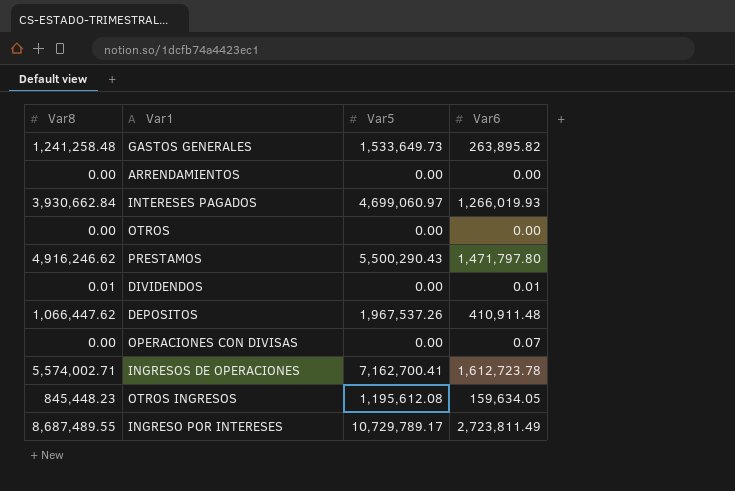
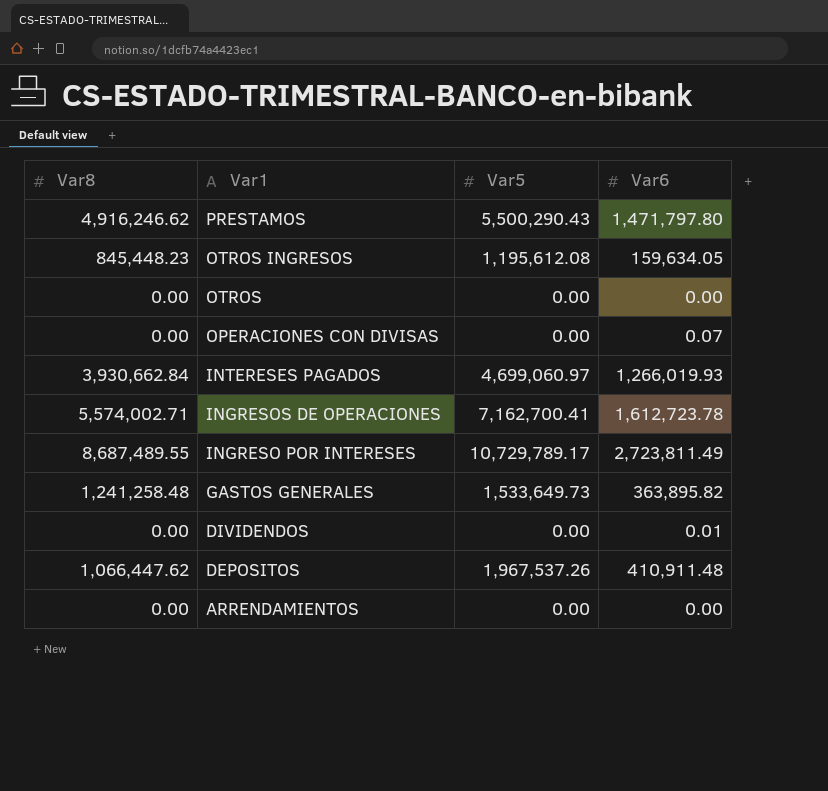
row order: none -> Var1 descending
GASTOS GENERALES | Var6: 263,895.82 -> 363,895.82
DIVIDENDOS | Var8: 0.01 -> 0.00

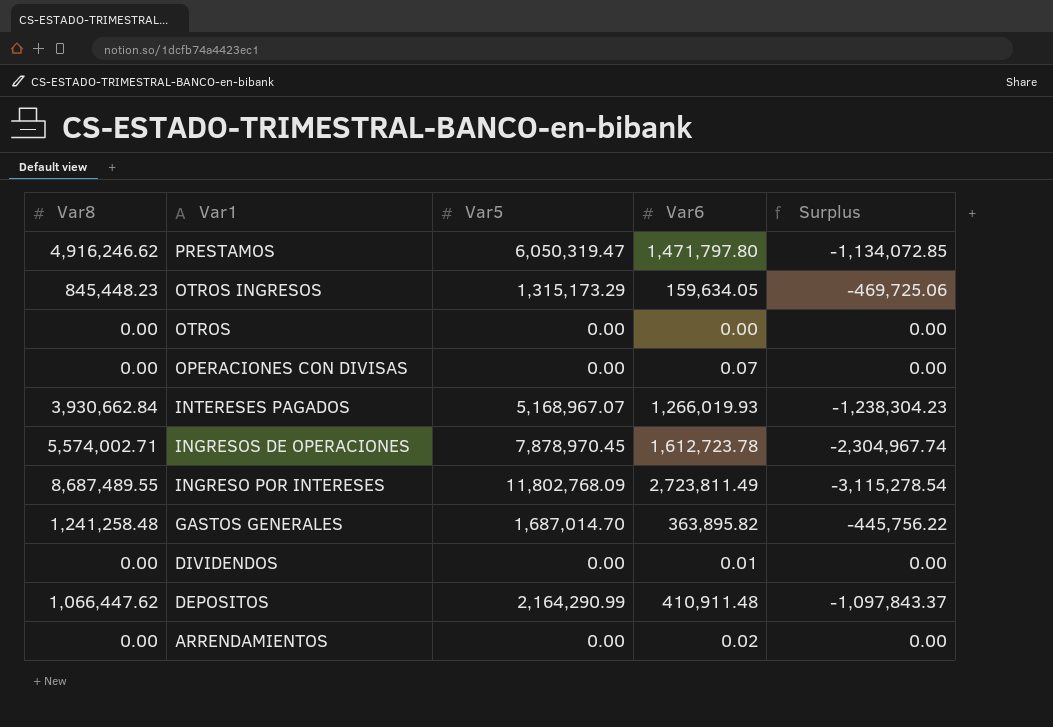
column Surplus | formula: none -> [Var8] - [Var5]
PRESTAMOS | Var5: 5,500,290.43 -> 6,050,319.47
OTROS INGRESOS | Var5: 1,195,612.08 -> 1,315,173.29
INTERESES PAGADOS | Var5: 4,699,060.97 -> 5,168,967.07
INGRESOS DE OPERACIONES | Var5: 7,162,700.41 -> 7,878,970.45
INGRESO POR INTERESES | Var5: 10,729,789.17 -> 11,802,768.09
GASTOS GENERALES | Var5: 1,533,649.73 -> 1,687,014.70
DEPOSITOS | Var5: 1,967,537.26 -> 2,164,290.99
ARRENDAMIENTOS | Var6: 0.00 -> 0.02

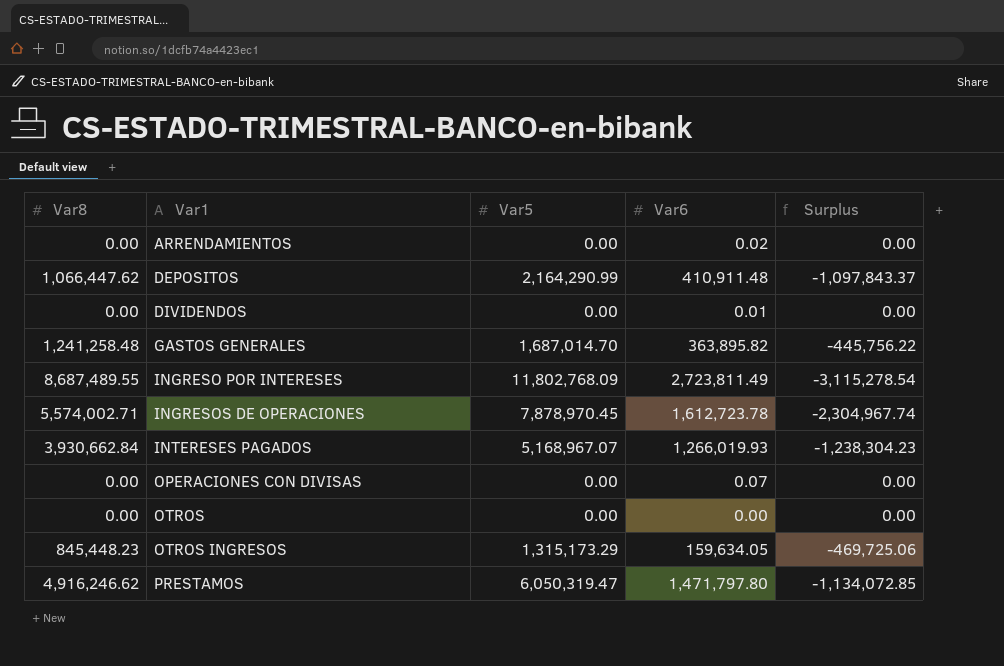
row order: Var1 descending -> Var1 ascending

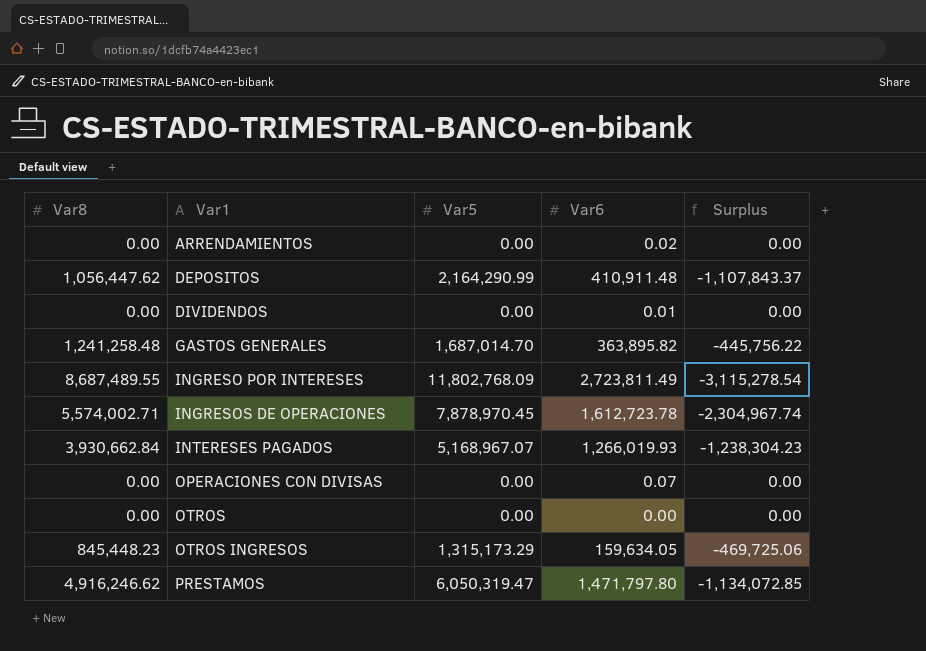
DEPOSITOS | Var8: 1,066,447.62 -> 1,056,447.62
DEPOSITOS | Surplus: -1,097,843.37 -> -1,107,843.37

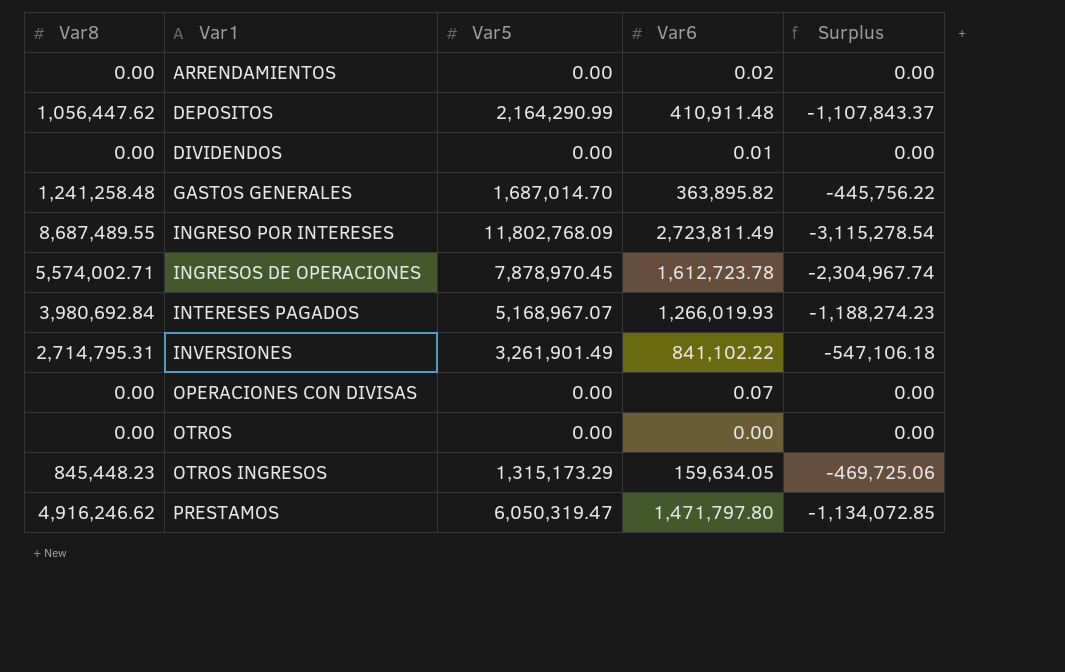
INTERESES PAGADOS | Var8: 3,930,662.84 -> 3,980,692.84
INTERESES PAGADOS | Surplus: -1,238,304.23 -> -1,188,274.23
row INVERSIONES: none -> 2,714,795.31 | 3,261,901.49 | 841,102.22 | -547,106.18

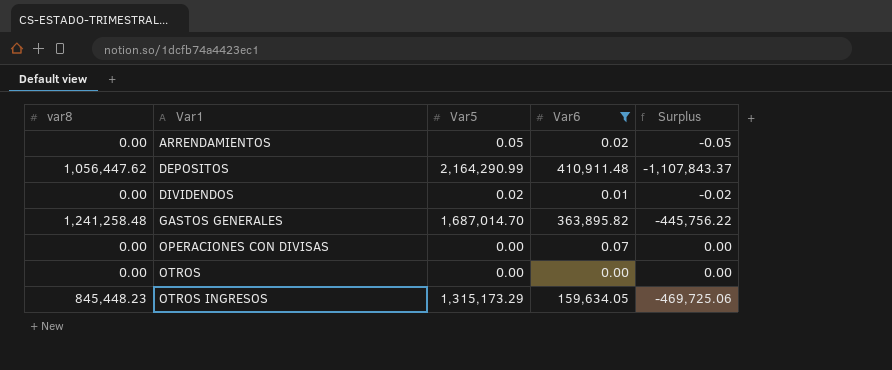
filter: none -> Var6 <= 410,911.48
column name: Var8 -> var8
ARRENDAMIENTOS | Var5: 0.00 -> 0.05
ARRENDAMIENTOS | Surplus: 0.00 -> -0.05
DIVIDENDOS | Var5: 0.00 -> 0.02
DIVIDENDOS | Surplus: 0.00 -> -0.02

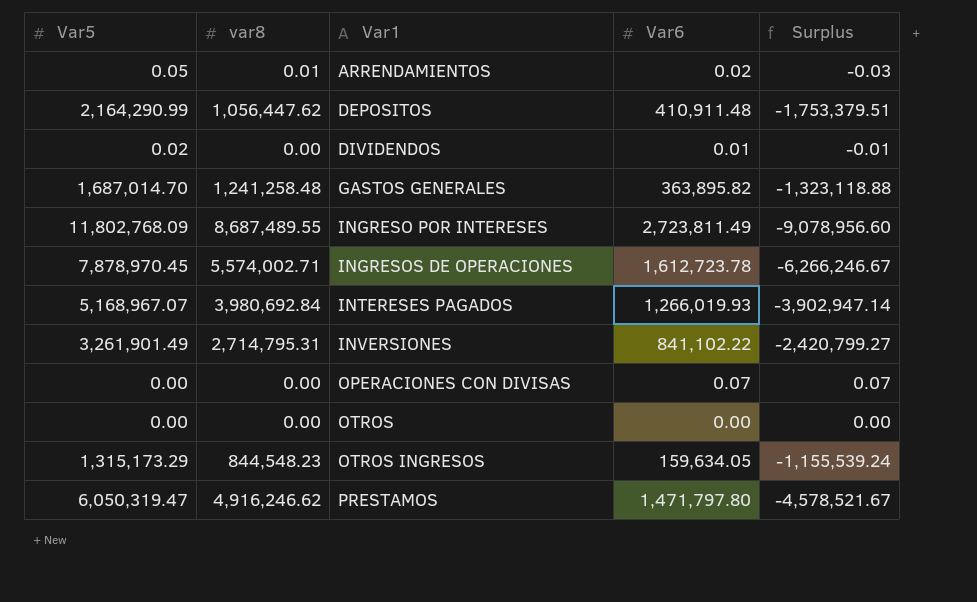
filter: Var6 <= 410,911.48 -> none
column Var5 | position: 3 -> 1
column Surplus | formula: [var8] - [Var5] -> [Var6] - [Var5]
ARRENDAMIENTOS | var8: 0.00 -> 0.01
OTROS INGRESOS | var8: 845,448.23 -> 844,548.23

